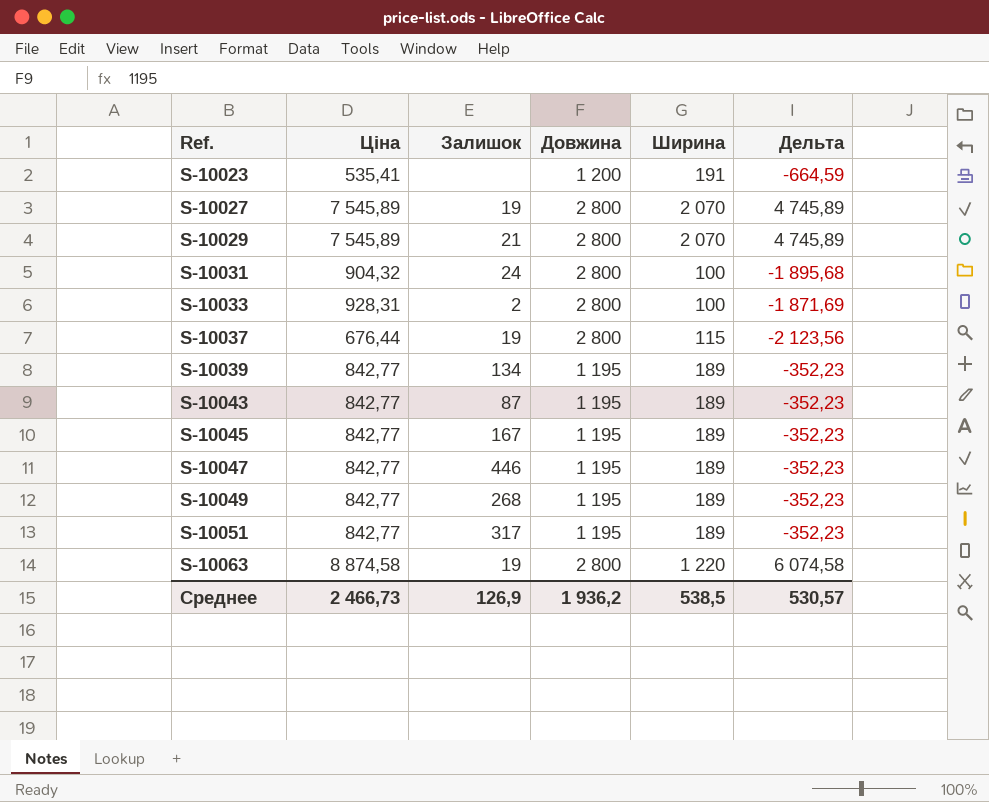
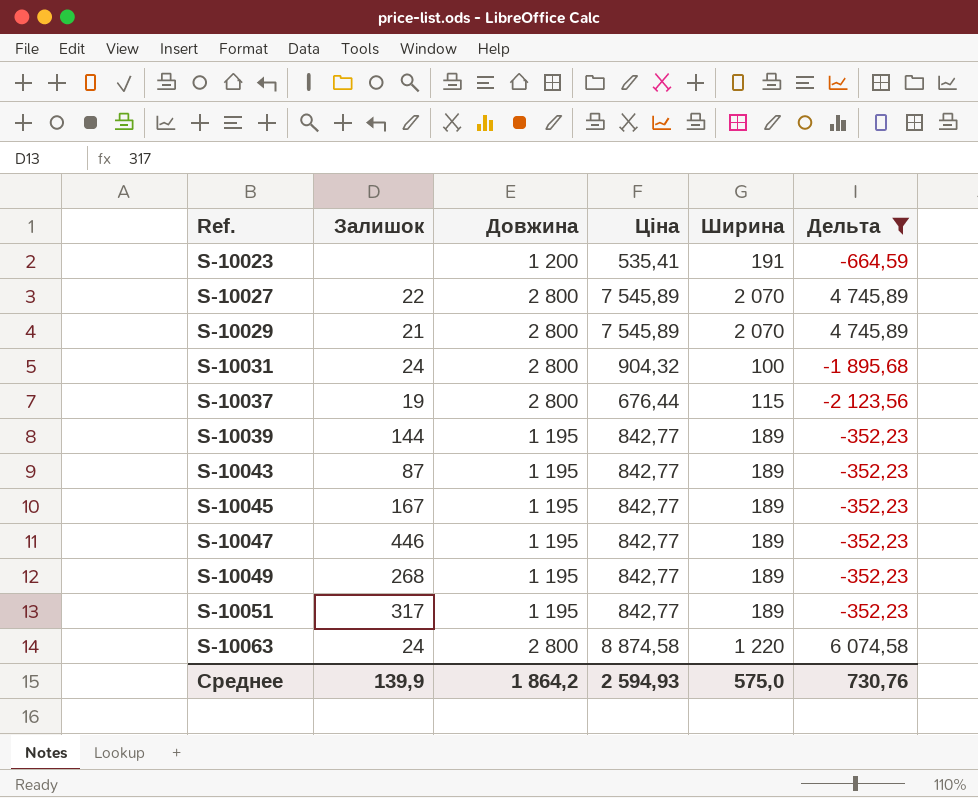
filter: none -> Дельта != -1 871,69
column Ціна | position: 2 -> 4
S-10027 | Залишок: 19 -> 22
S-10039 | Залишок: 134 -> 144
S-10063 | Залишок: 19 -> 24
Среднее | Залишок: 126,9 -> 139,9
Среднее | Довжина: 1 936,2 -> 1 864,2
Среднее | Ціна: 2 466,73 -> 2 594,93
Среднее | Ширина: 538,5 -> 575,0
Среднее | Дельта: 530,57 -> 730,76

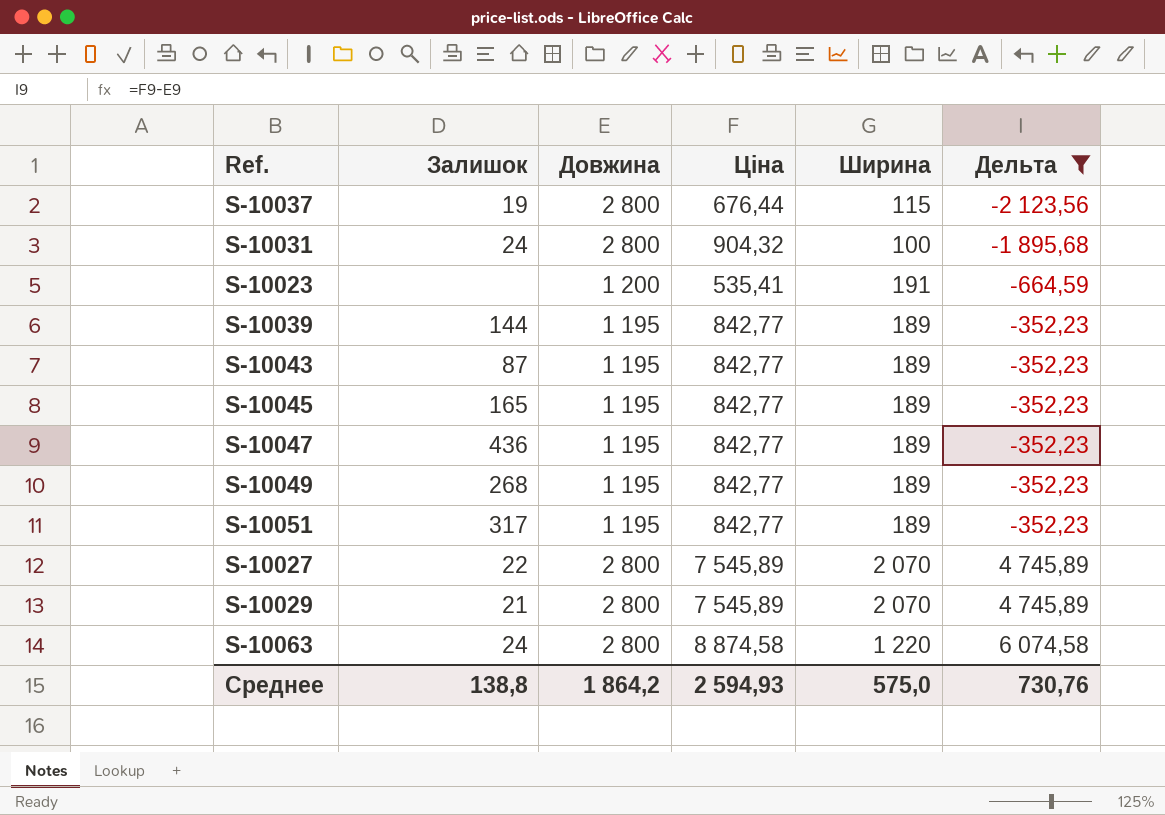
row order: Ref. ascending -> Дельта ascending
S-10045 | Залишок: 167 -> 165
S-10047 | Залишок: 446 -> 436
Среднее | Залишок: 139,9 -> 138,8

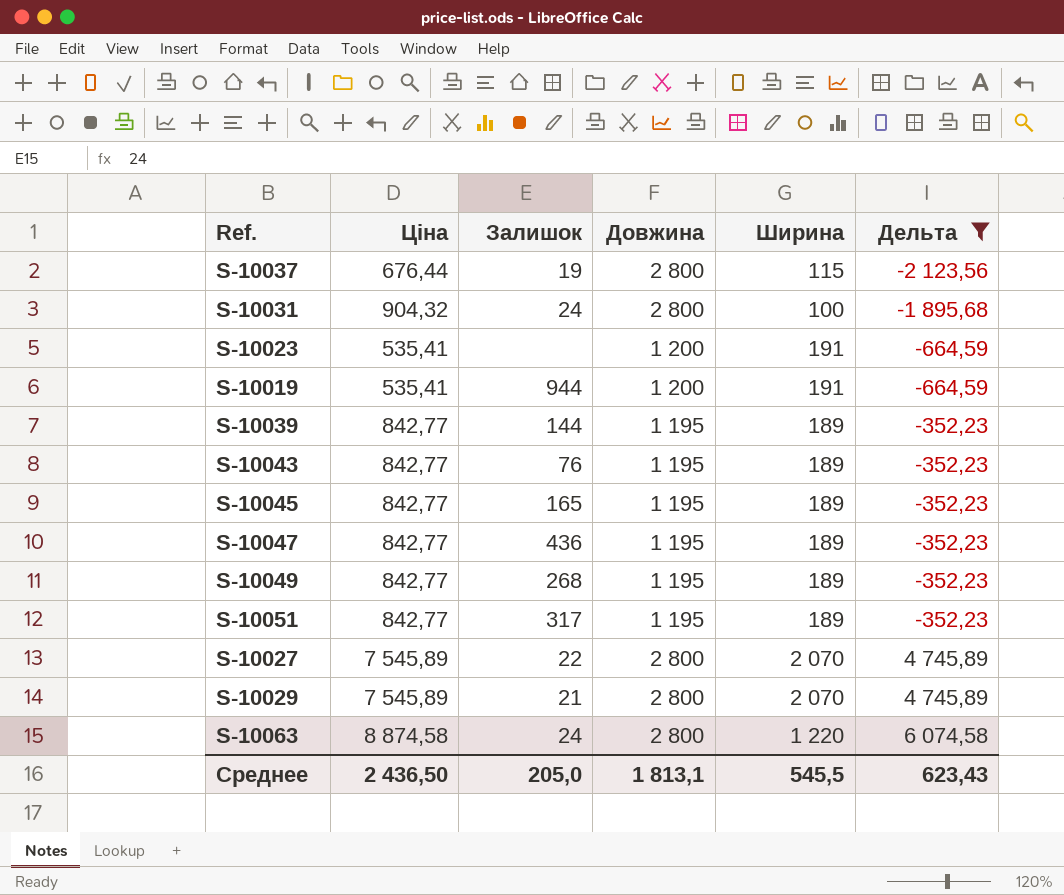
column Ціна | position: 4 -> 2
row S-10019: none -> 535,41 | 944 | 1 200 | 191 | -664,59
S-10043 | Залишок: 87 -> 76
Среднее | Ціна: 2 594,93 -> 2 436,50
Среднее | Залишок: 138,8 -> 205,0
Среднее | Довжина: 1 864,2 -> 1 813,1
Среднее | Ширина: 575,0 -> 545,5
Среднее | Дельта: 730,76 -> 623,43

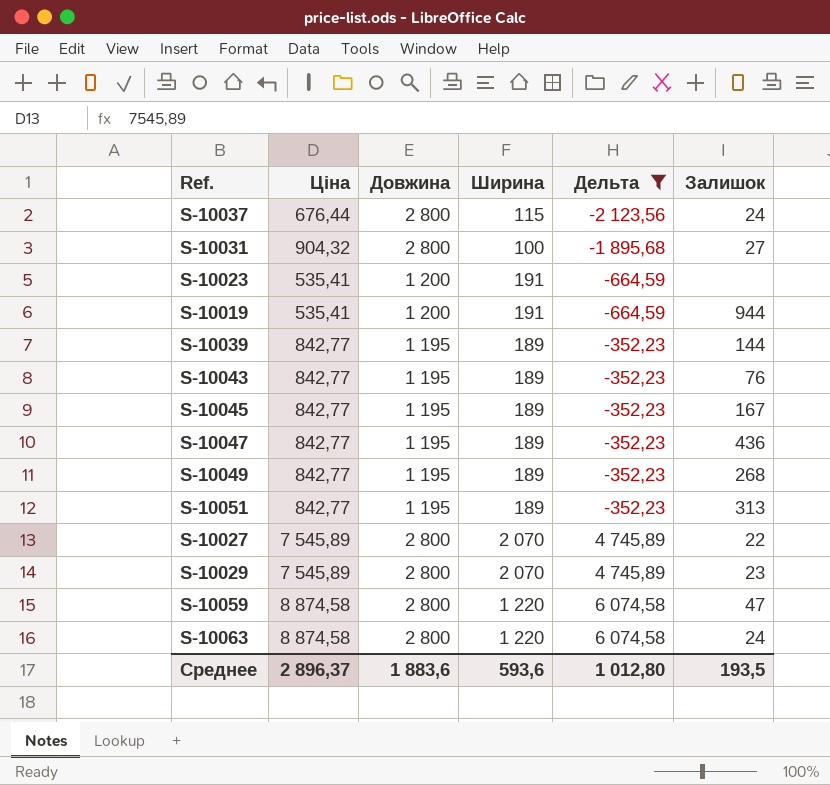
column Залишок | position: 3 -> 6
S-10037 | Залишок: 19 -> 24
S-10031 | Залишок: 24 -> 27
S-10045 | Залишок: 165 -> 167
S-10051 | Залишок: 317 -> 313
S-10029 | Залишок: 21 -> 23
row S-10059: none -> 8 874,58 | 2 800 | 1 220 | 6 074,58 | 47
Среднее | Ціна: 2 436,50 -> 2 896,37
Среднее | Довжина: 1 813,1 -> 1 883,6
Среднее | Ширина: 545,5 -> 593,6
Среднее | Дельта: 623,43 -> 1 012,80
Среднее | Залишок: 205,0 -> 193,5

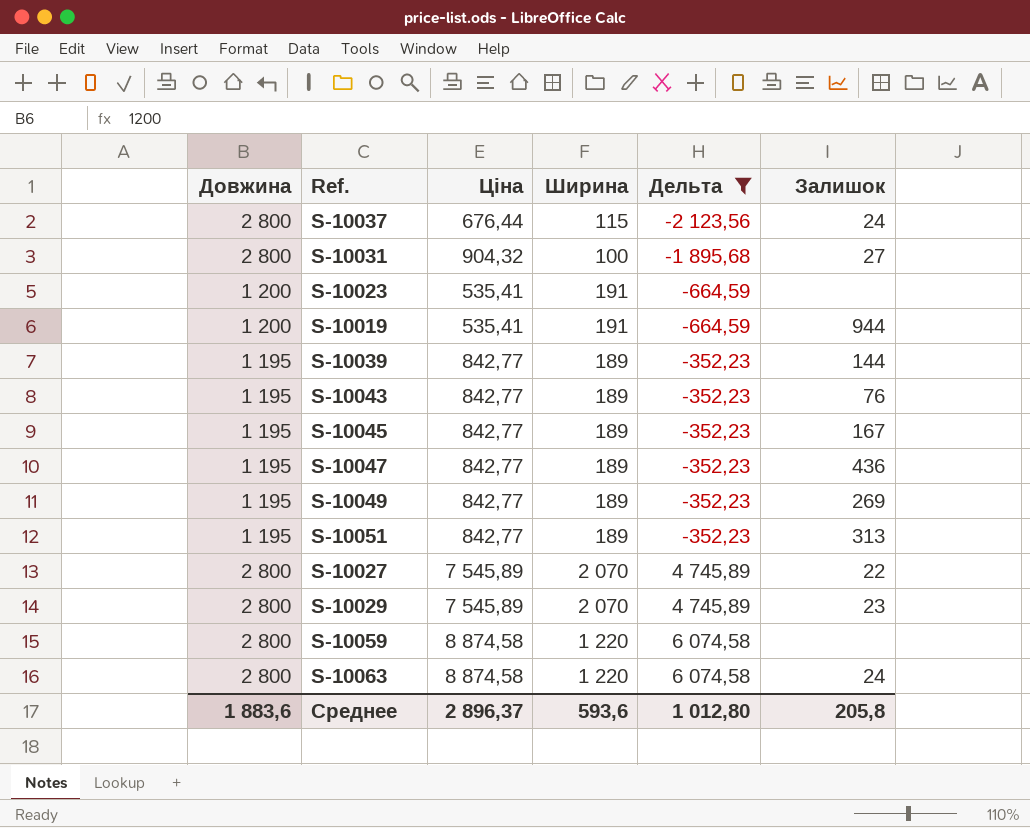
column Довжина | position: 3 -> 1
S-10049 | Залишок: 268 -> 269
S-10059 | Залишок: 47 -> none
Среднее | Залишок: 193,5 -> 205,8

